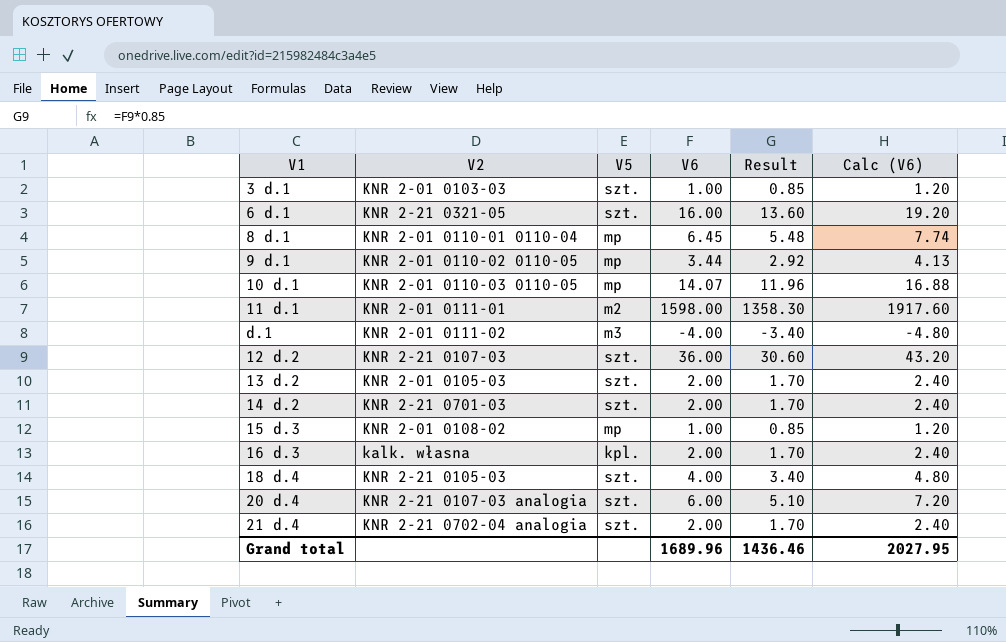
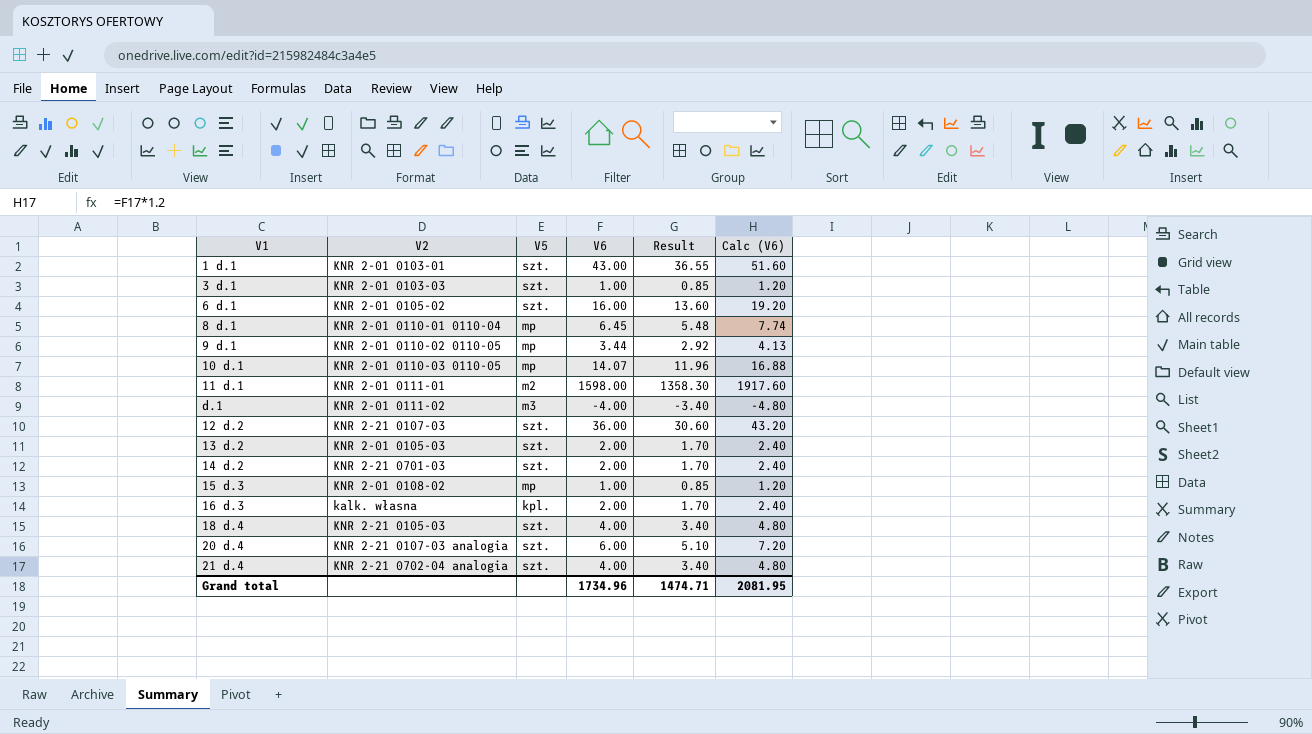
row 1 d.1: none -> KNR 2-01 0103-01 | szt. | 43.00 | 36.55 | 51.60
6 d.1 | V2: KNR 2-21 0321-05 -> KNR 2-01 0105-02
21 d.4 | V6: 2.00 -> 4.00
21 d.4 | Result: 1.70 -> 3.40
21 d.4 | Calc (V6): 2.40 -> 4.80
Grand total | V6: 1689.96 -> 1734.96
Grand total | Result: 1436.46 -> 1474.71
Grand total | Calc (V6): 2027.95 -> 2081.95

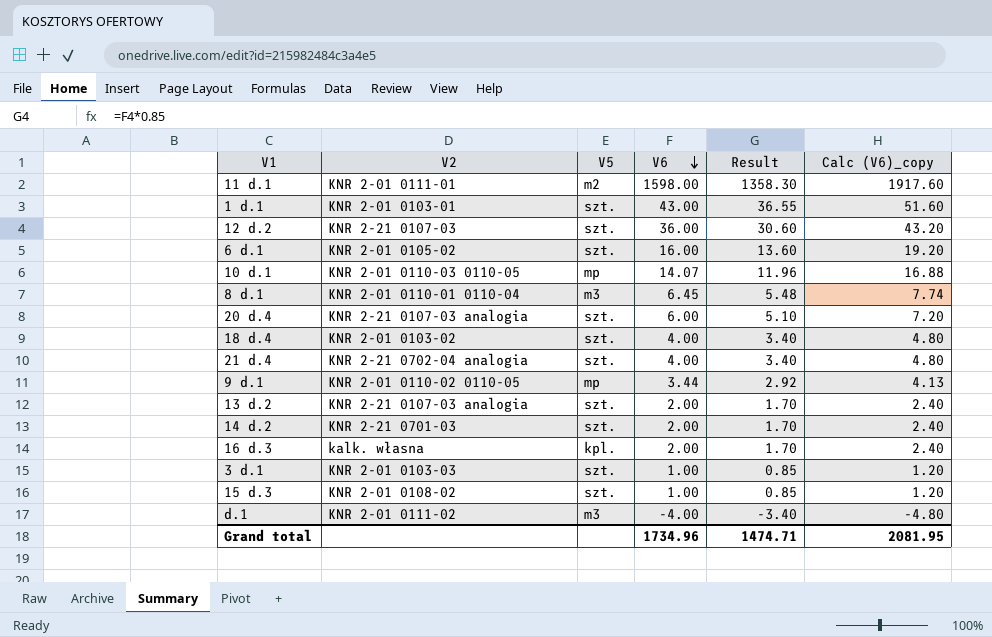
row order: none -> V6 descending
column name: Calc (V6) -> Calc (V6)_copy
8 d.1 | V5: mp -> m3
18 d.4 | V2: KNR 2-21 0105-03 -> KNR 2-01 0103-02
13 d.2 | V2: KNR 2-01 0105-03 -> KNR 2-21 0107-03 analogia
15 d.3 | V5: mp -> szt.

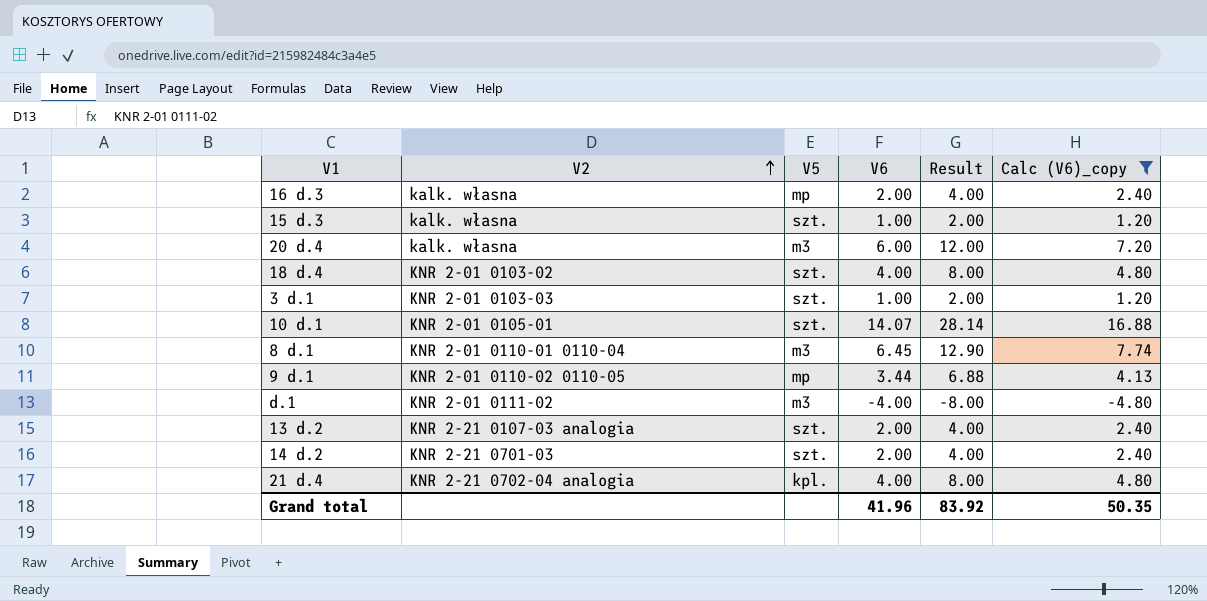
filter: none -> Calc (V6)_copy <= 16.88
row order: V6 descending -> V2 ascending
column Result | formula: [V6] * 0.85 -> [V6] * 2
16 d.3 | V5: kpl. -> mp
15 d.3 | V2: KNR 2-01 0108-02 -> kalk. własna
20 d.4 | V2: KNR 2-21 0107-03 analogia -> kalk. własna
20 d.4 | V5: szt. -> m3
10 d.1 | V2: KNR 2-01 0110-03 0110-05 -> KNR 2-01 0105-01
10 d.1 | V5: mp -> szt.
21 d.4 | V5: szt. -> kpl.
Grand total | V6: 1734.96 -> 41.96
Grand total | Result: 1474.71 -> 83.92
Grand total | Calc (V6)_copy: 2081.95 -> 50.35

